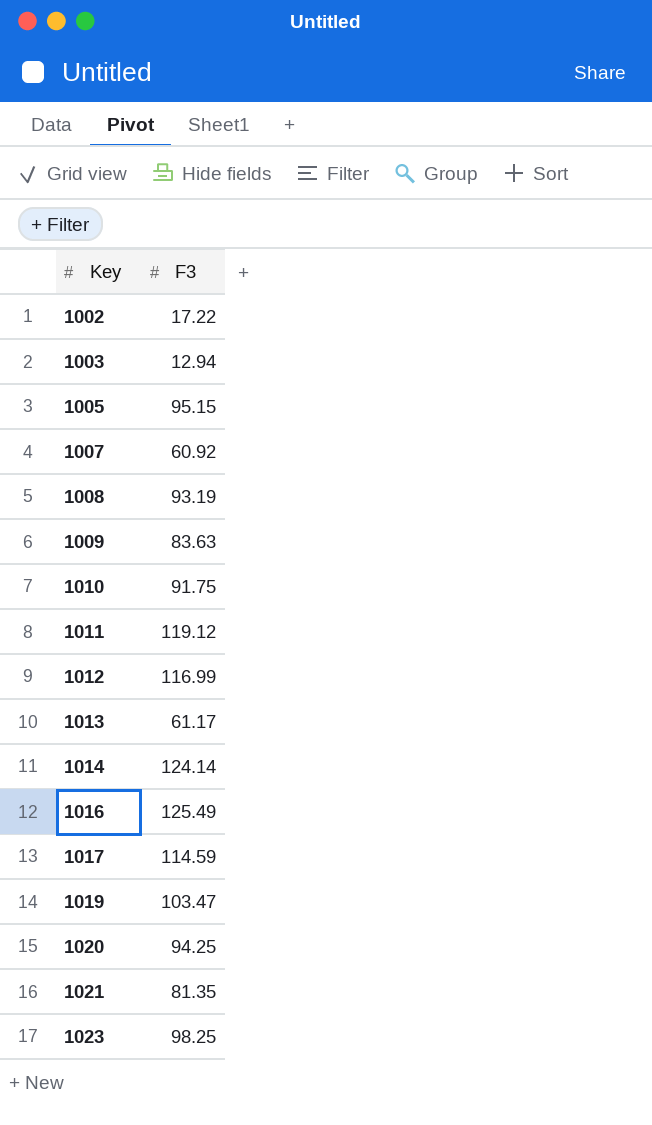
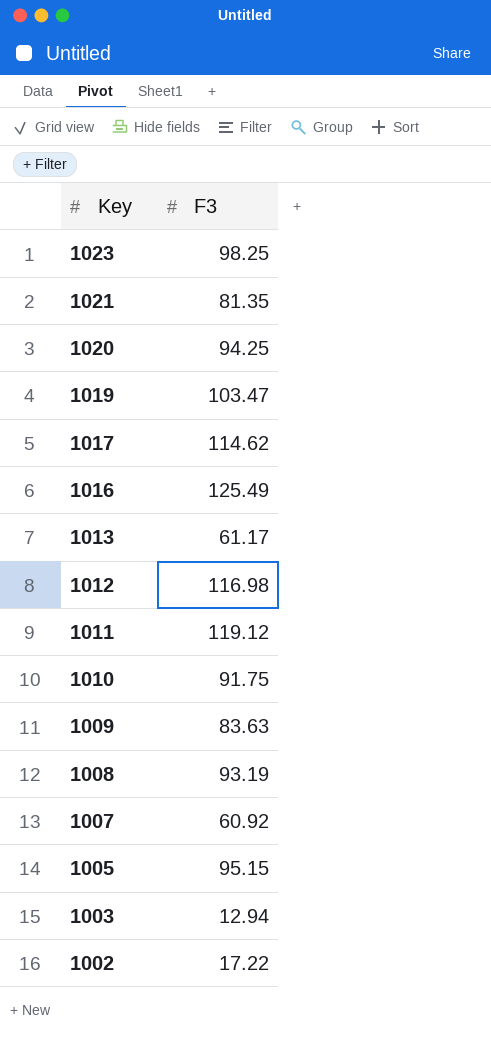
row order: Key ascending -> Key descending
row 1014: 124.14 -> none
1017 | F3: 114.59 -> 114.62
1012 | F3: 116.99 -> 116.98

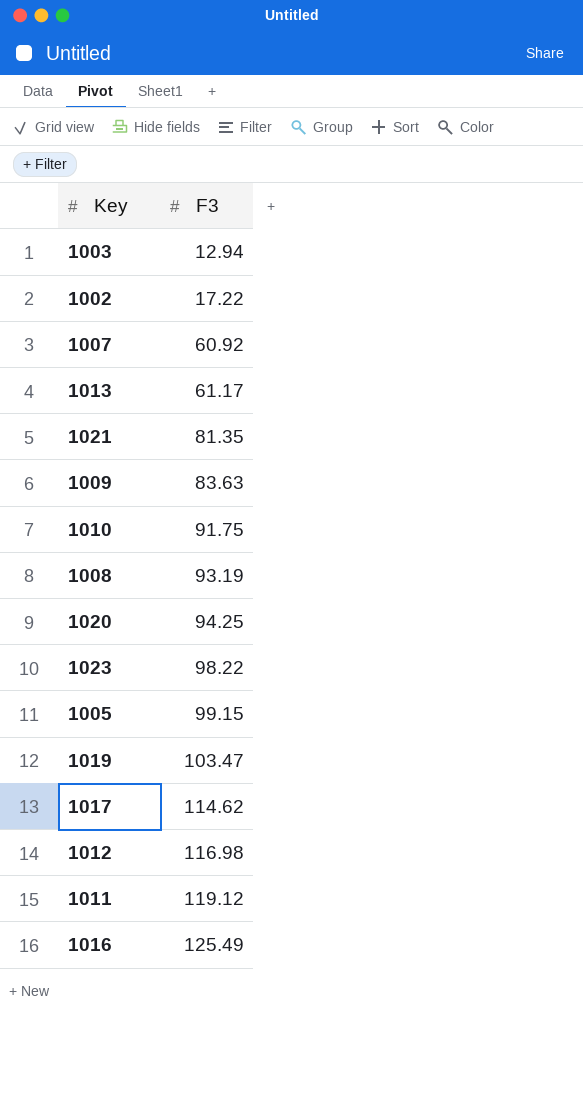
row order: Key descending -> F3 ascending
1023 | F3: 98.25 -> 98.22
1005 | F3: 95.15 -> 99.15

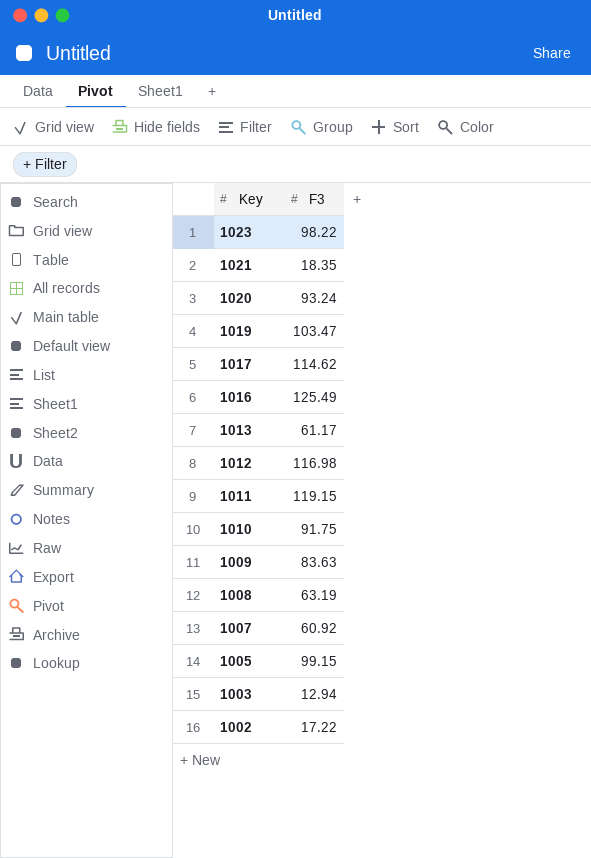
row order: F3 ascending -> Key descending
1021 | F3: 81.35 -> 18.35
1020 | F3: 94.25 -> 93.24
1011 | F3: 119.12 -> 119.15
1008 | F3: 93.19 -> 63.19

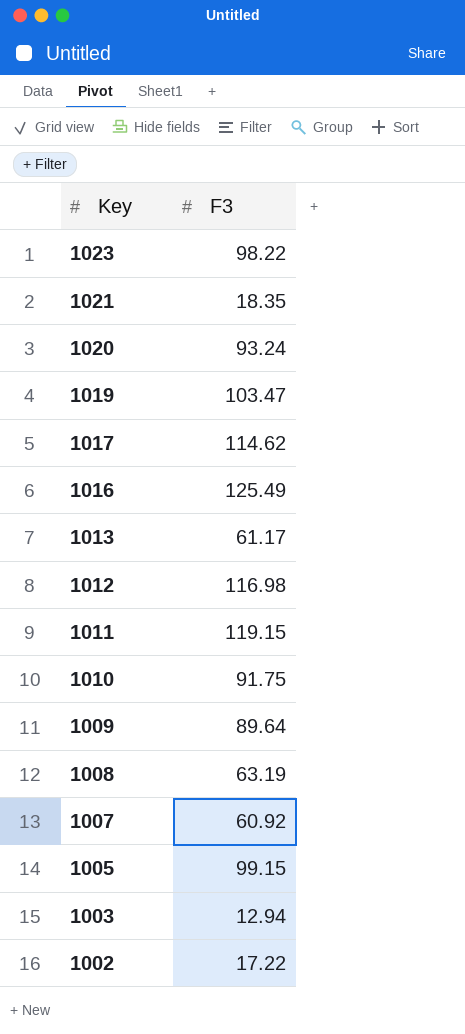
1009 | F3: 83.63 -> 89.64

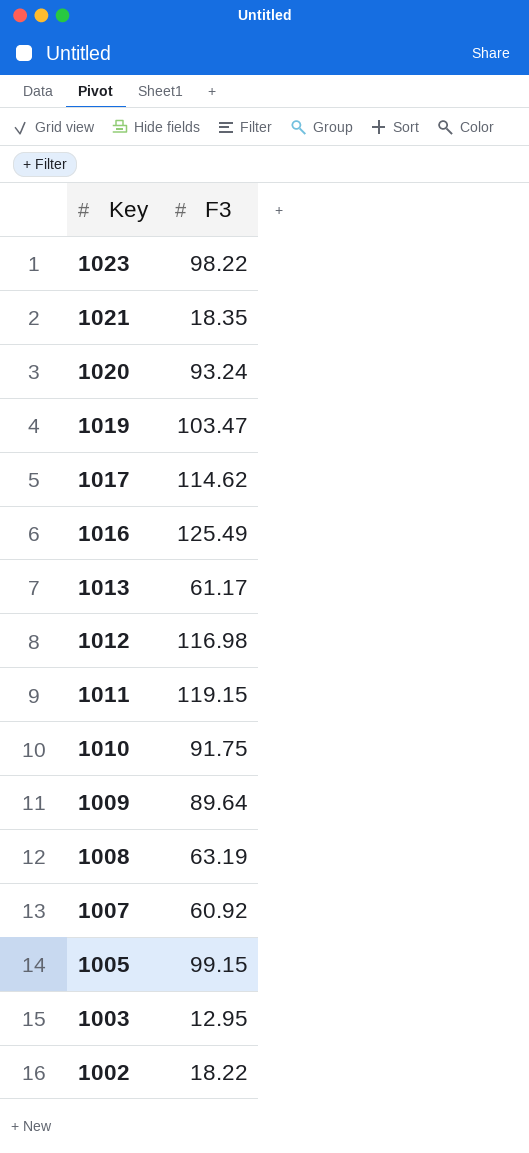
1003 | F3: 12.94 -> 12.95
1002 | F3: 17.22 -> 18.22

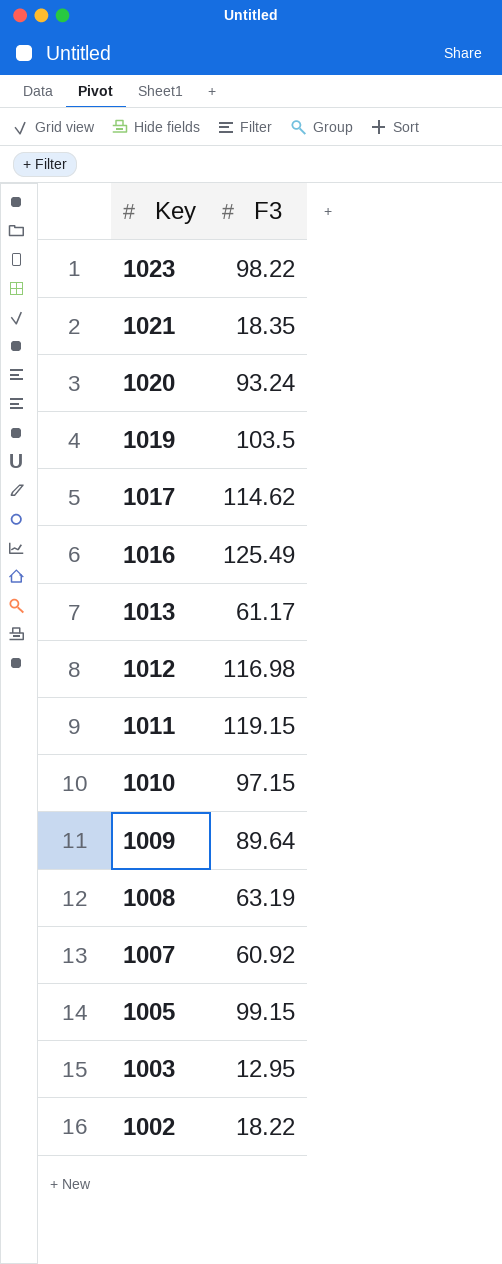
1019 | F3: 103.47 -> 103.5
1010 | F3: 91.75 -> 97.15

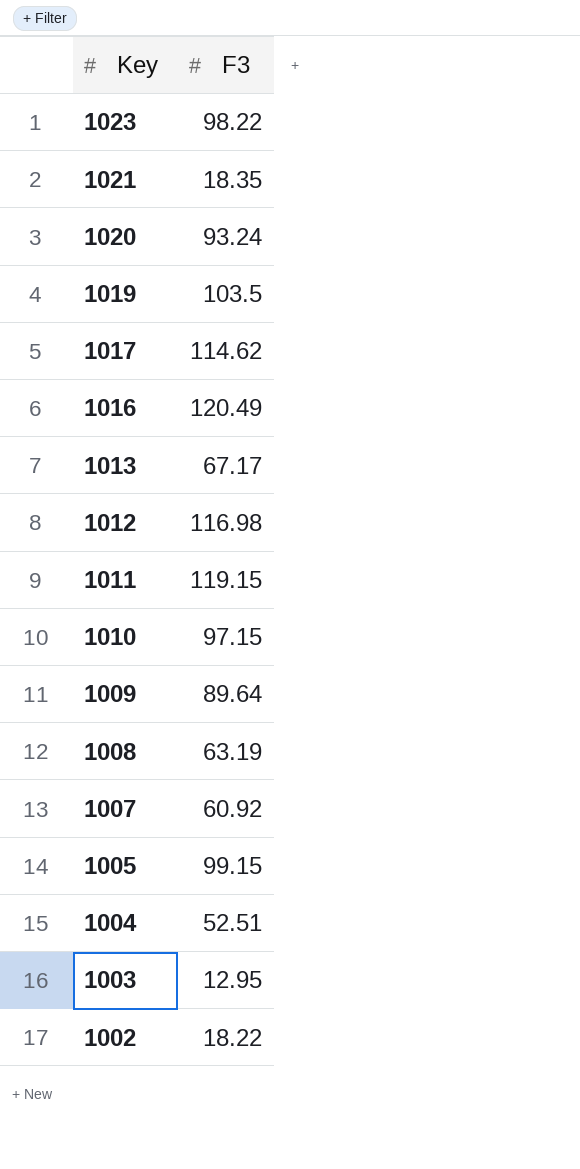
1016 | F3: 125.49 -> 120.49
1013 | F3: 61.17 -> 67.17
row 1004: none -> 52.51

